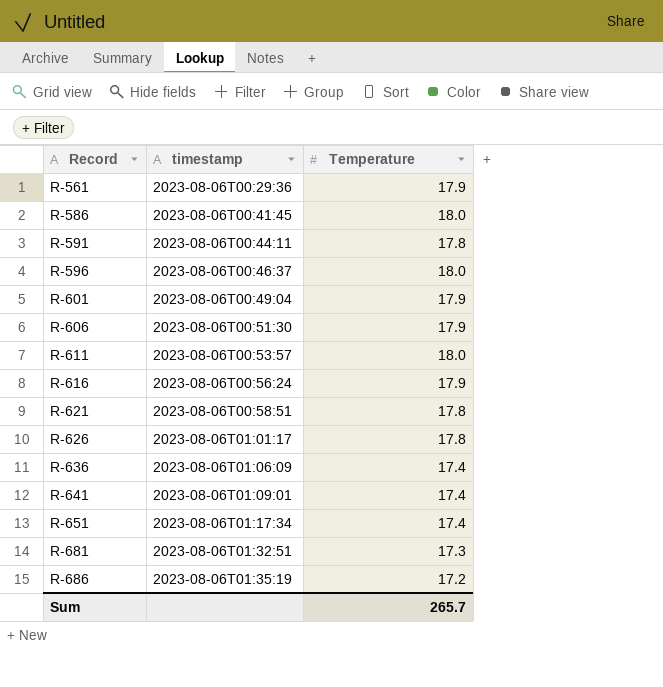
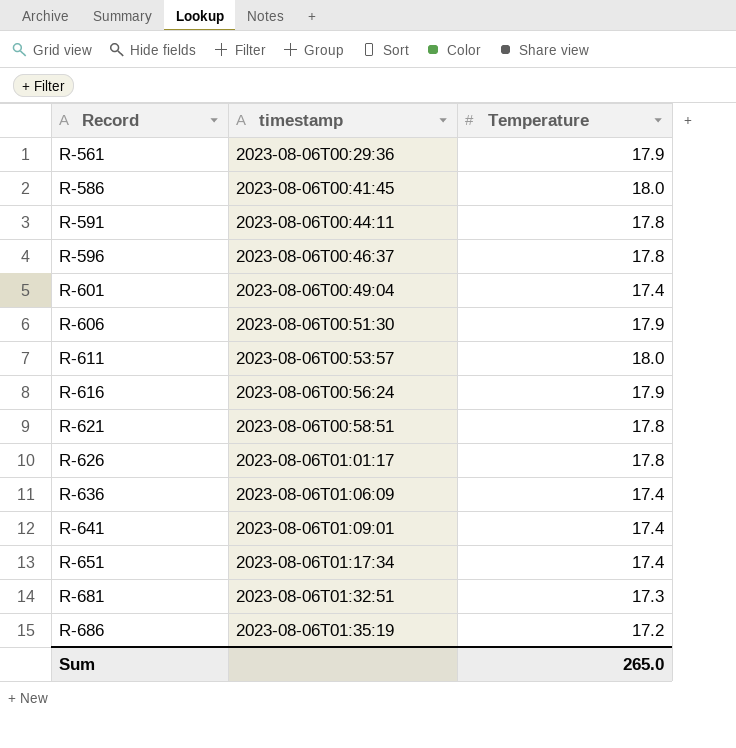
R-596 | Temperature: 18.0 -> 17.8
R-601 | Temperature: 17.9 -> 17.4
Sum | Temperature: 265.7 -> 265.0

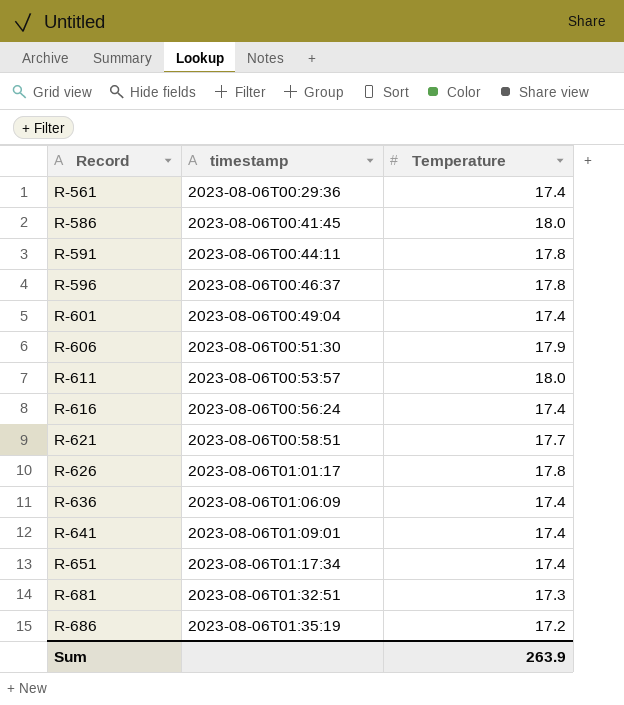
R-561 | Temperature: 17.9 -> 17.4
R-616 | Temperature: 17.9 -> 17.4
R-621 | Temperature: 17.8 -> 17.7
Sum | Temperature: 265.0 -> 263.9

